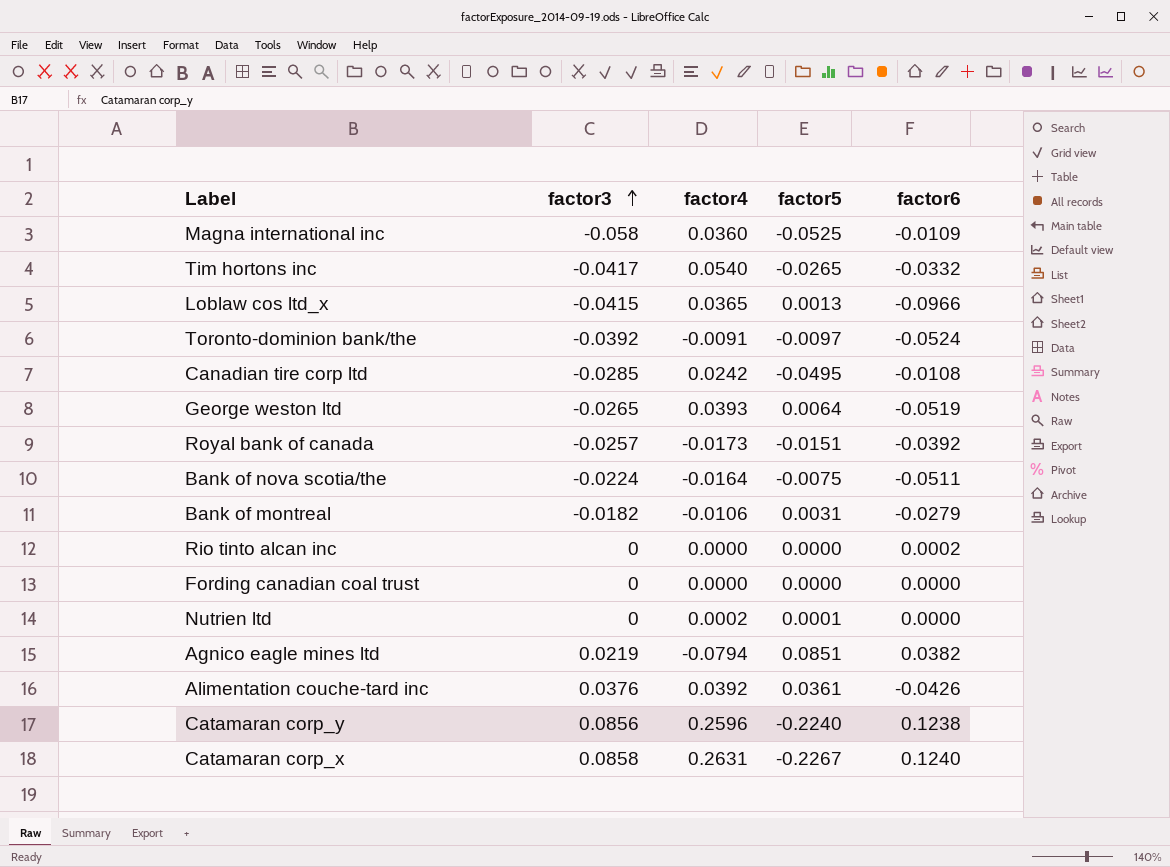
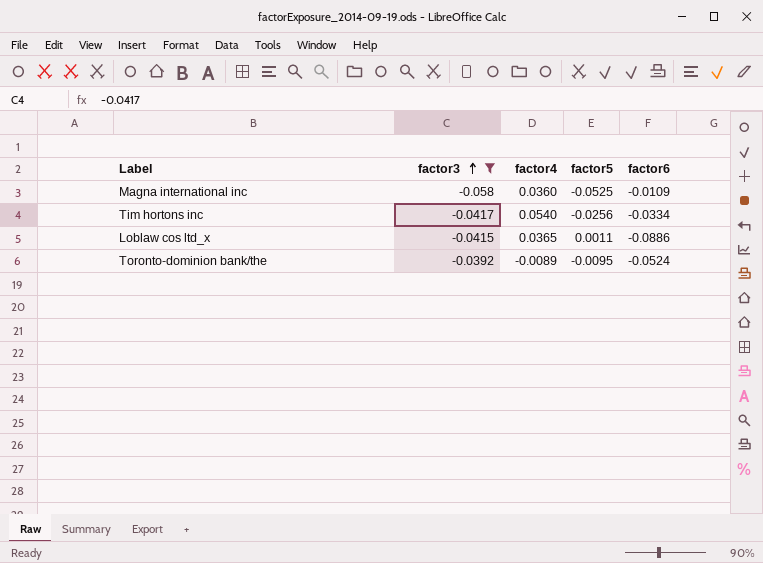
filter: none -> factor3 <= -0.0392
Tim hortons inc | factor5: -0.0265 -> -0.0256
Tim hortons inc | factor6: -0.0332 -> -0.0334
Loblaw cos ltd_x | factor5: 0.0013 -> 0.0011
Loblaw cos ltd_x | factor6: -0.0966 -> -0.0886
Toronto-dominion bank/the | factor4: -0.0091 -> -0.0089
Toronto-dominion bank/the | factor5: -0.0097 -> -0.0095

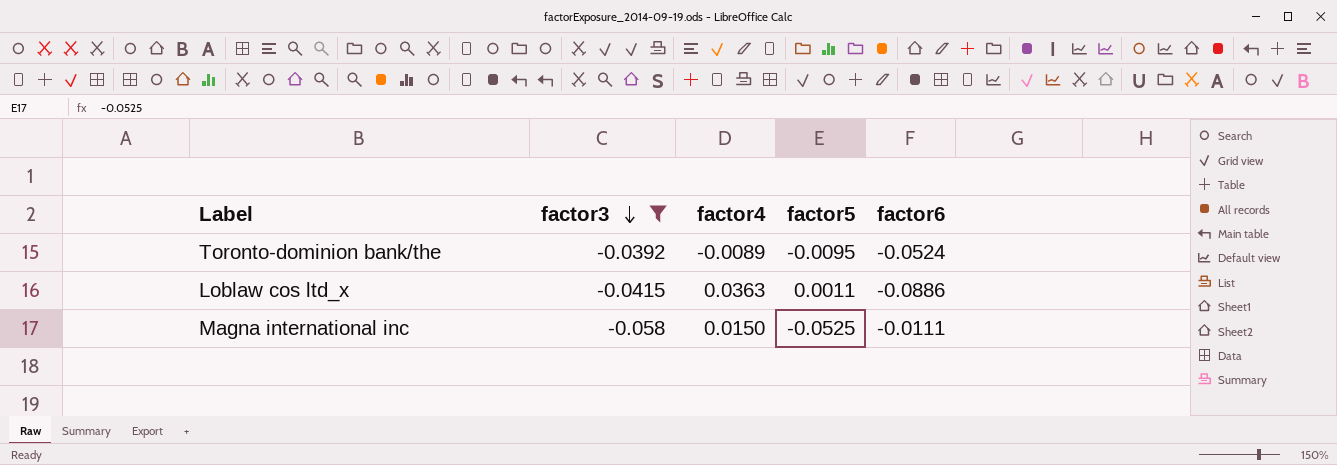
row order: factor3 ascending -> factor3 descending
row Tim hortons inc: -0.0417 | 0.0540 | -0.0256 | -0.0334 -> none
Loblaw cos ltd_x | factor4: 0.0365 -> 0.0363
Magna international inc | factor4: 0.0360 -> 0.0150
Magna international inc | factor6: -0.0109 -> -0.0111

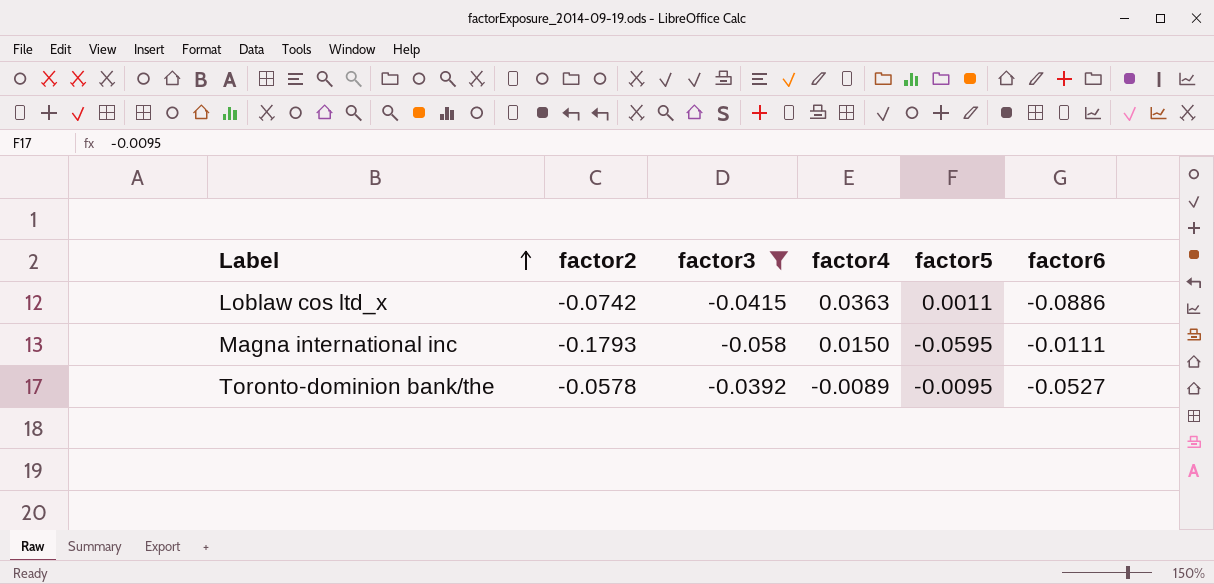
row order: factor3 descending -> Label ascending
column factor2 | position: none -> 2
Magna international inc | factor5: -0.0525 -> -0.0595
Toronto-dominion bank/the | factor6: -0.0524 -> -0.0527

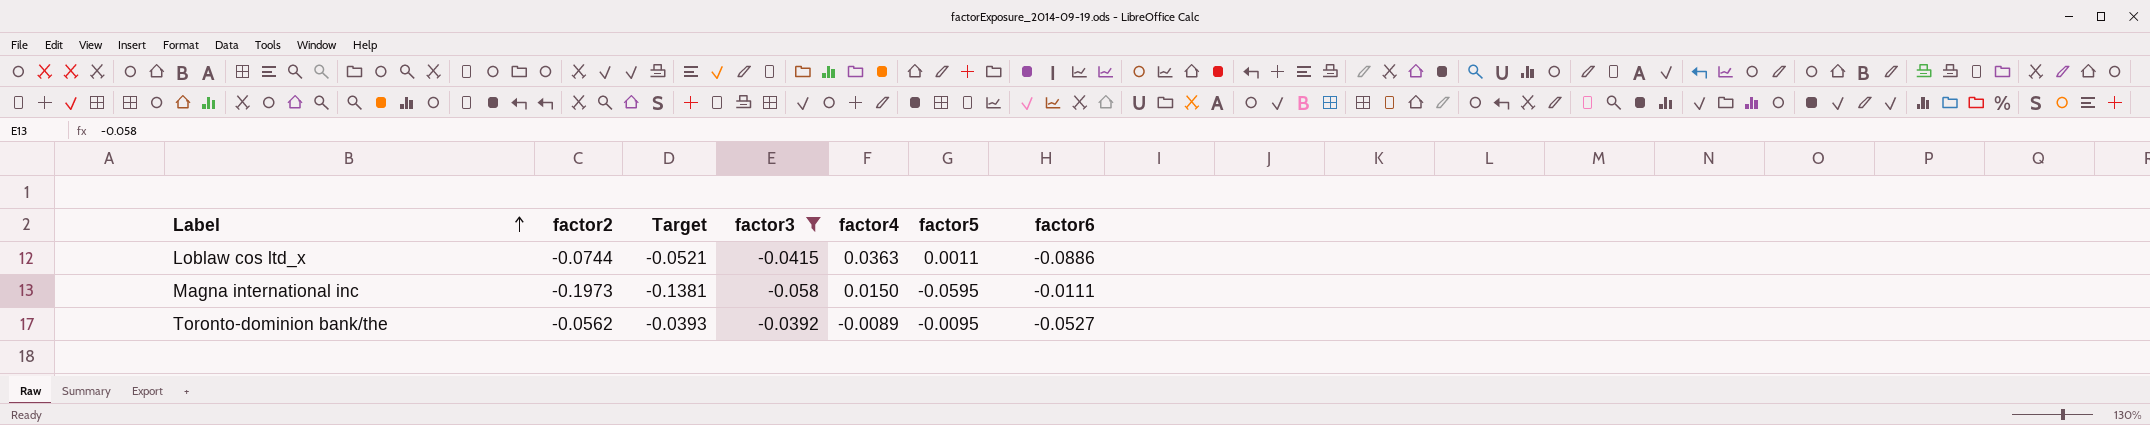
column Target | formula: none -> [factor2] * 0.7
Loblaw cos ltd_x | factor2: -0.0742 -> -0.0744
Magna international inc | factor2: -0.1793 -> -0.1973
Toronto-dominion bank/the | factor2: -0.0578 -> -0.0562

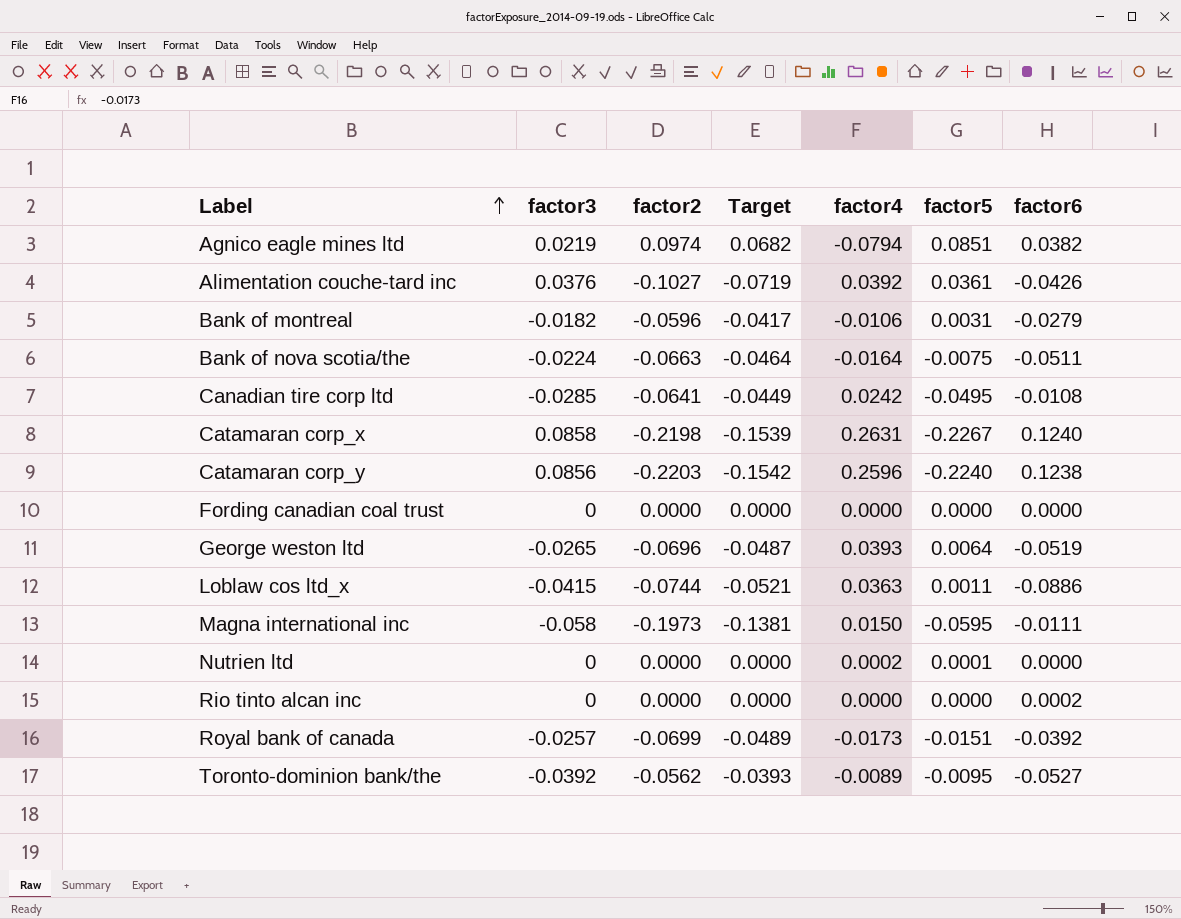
filter: factor3 <= -0.0392 -> none
column factor3 | position: 4 -> 2

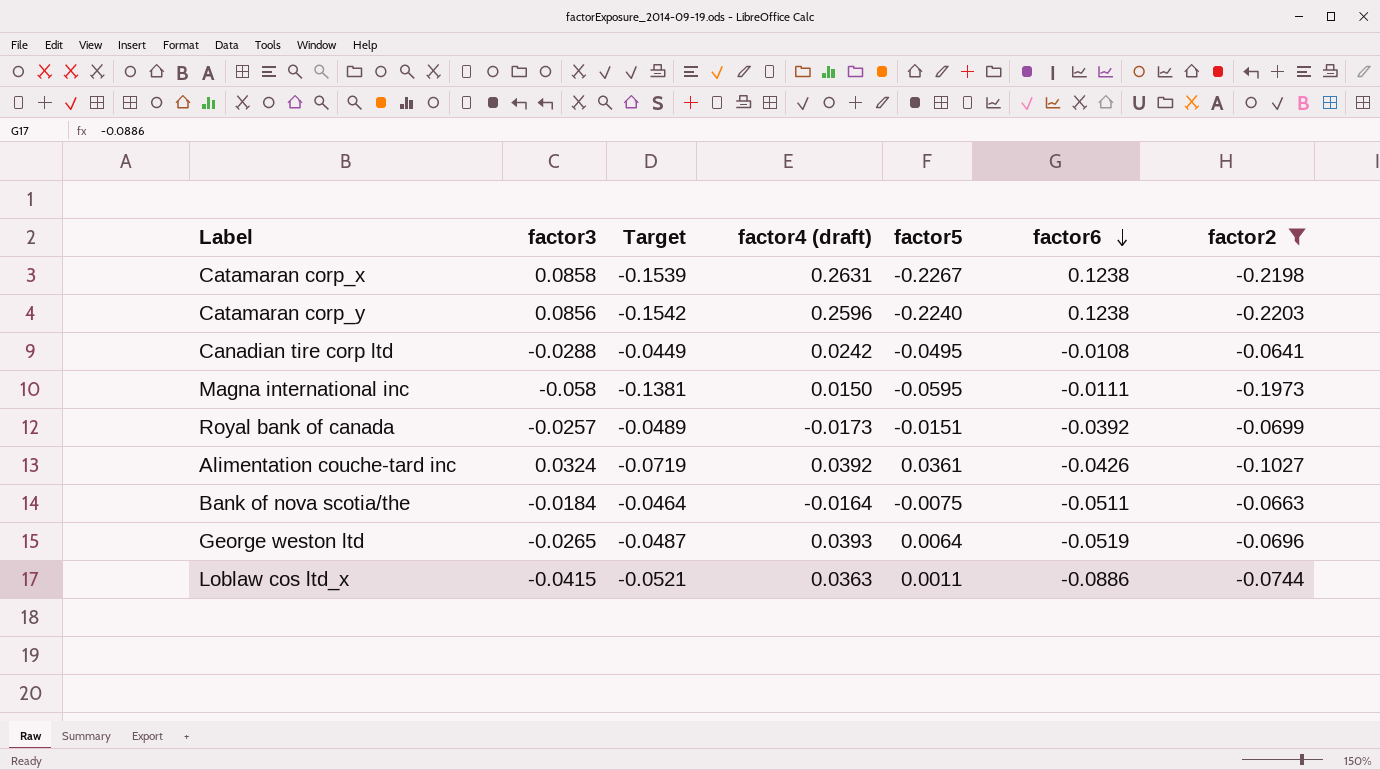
filter: none -> factor2 <= -0.0641
row order: Label ascending -> factor6 descending
column name: factor4 -> factor4 (draft)
column factor2 | position: 3 -> 7
Catamaran corp_x | factor6: 0.1240 -> 0.1238
Canadian tire corp ltd | factor3: -0.0285 -> -0.0288
Alimentation couche-tard inc | factor3: 0.0376 -> 0.0324
Bank of nova scotia/the | factor3: -0.0224 -> -0.0184

